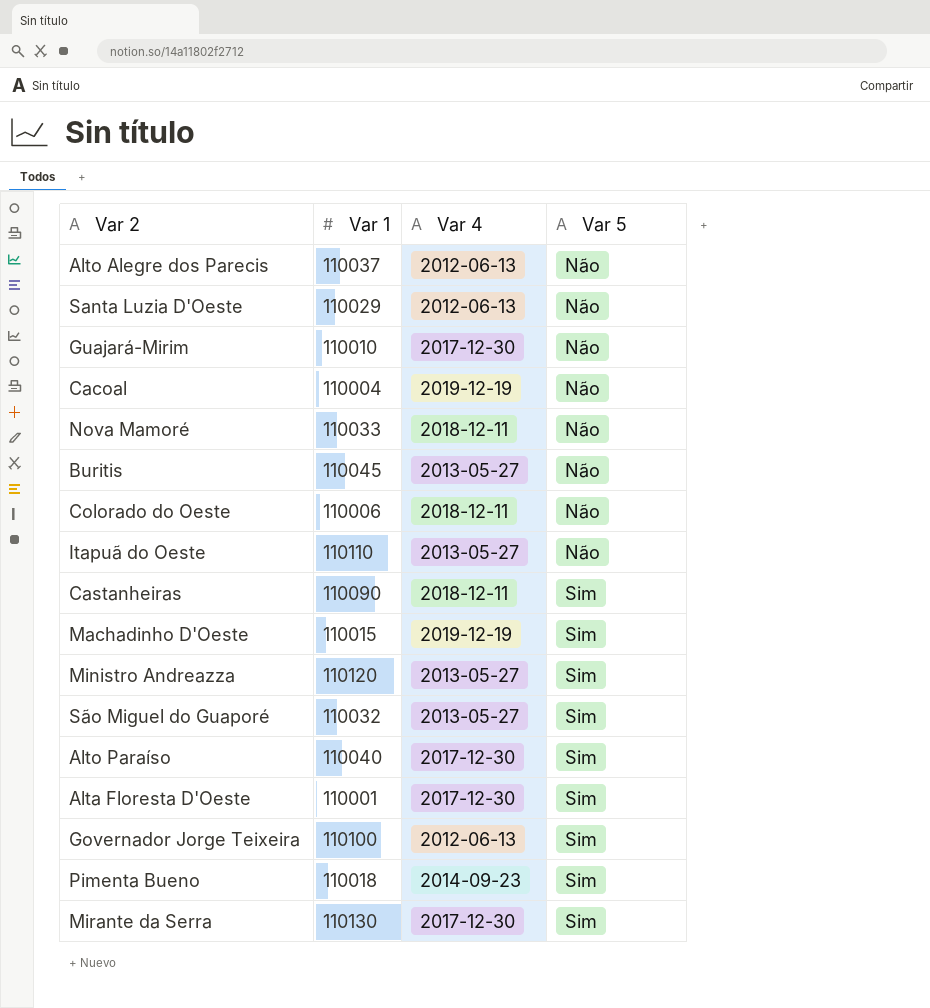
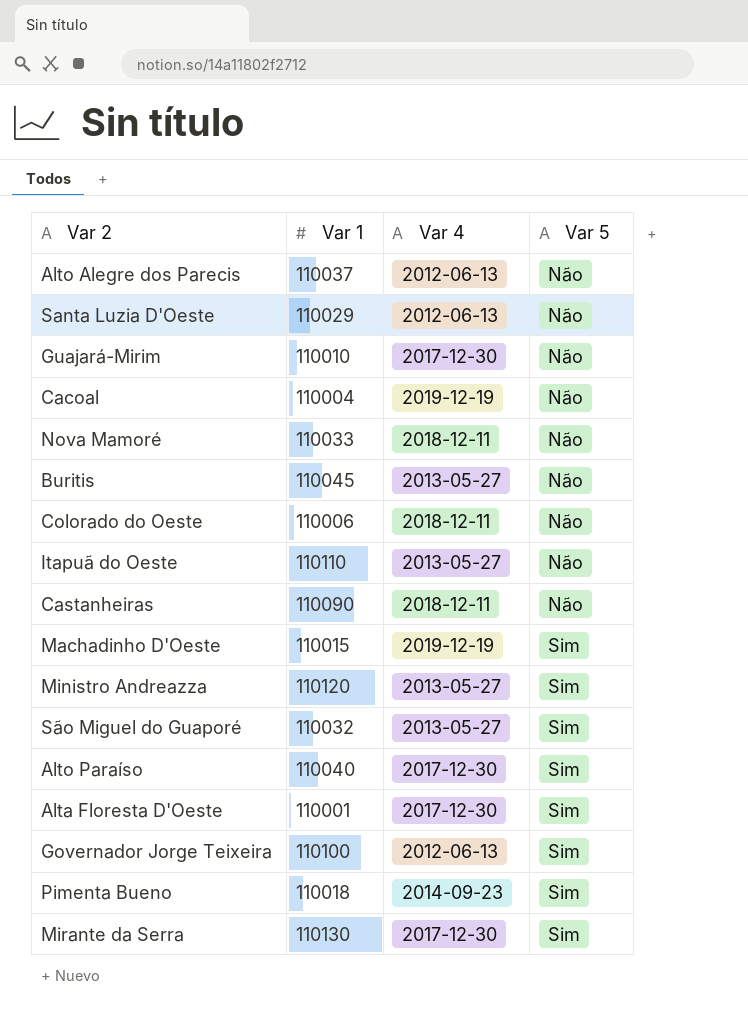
Castanheiras | Var 5: Sim -> Não

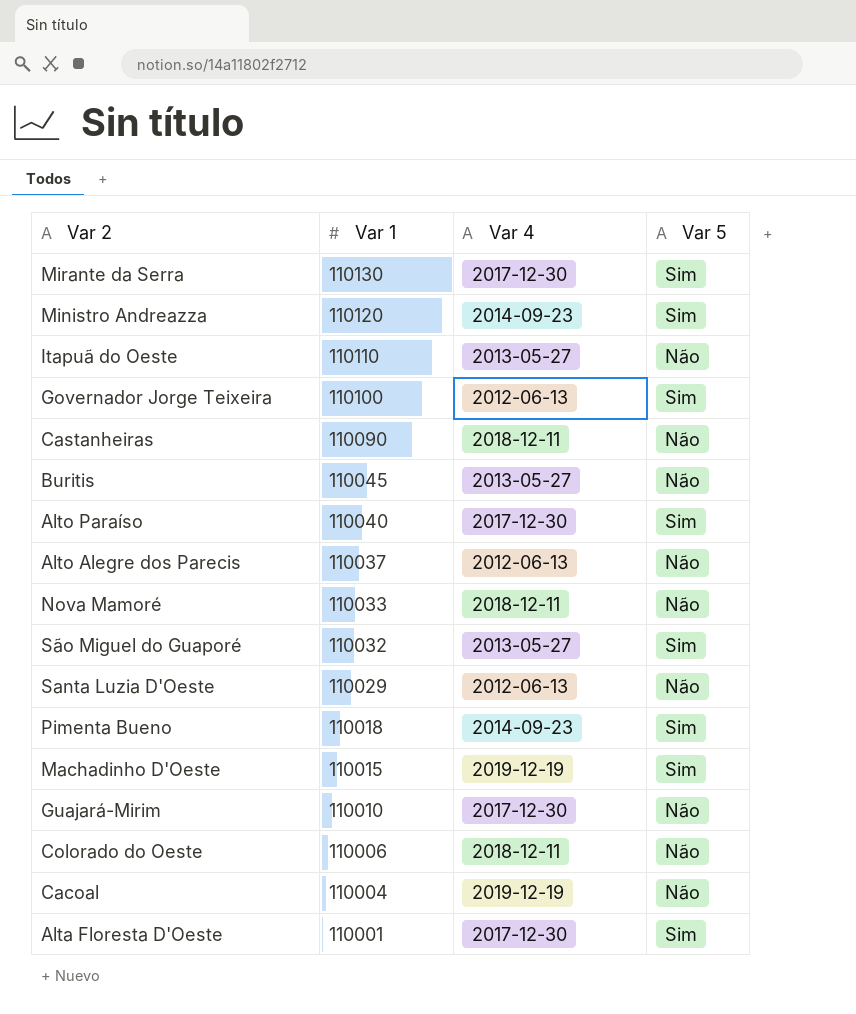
row order: Var 5 ascending -> Var 1 descending
Ministro Andreazza | Var 4: 2013-05-27 -> 2014-09-23

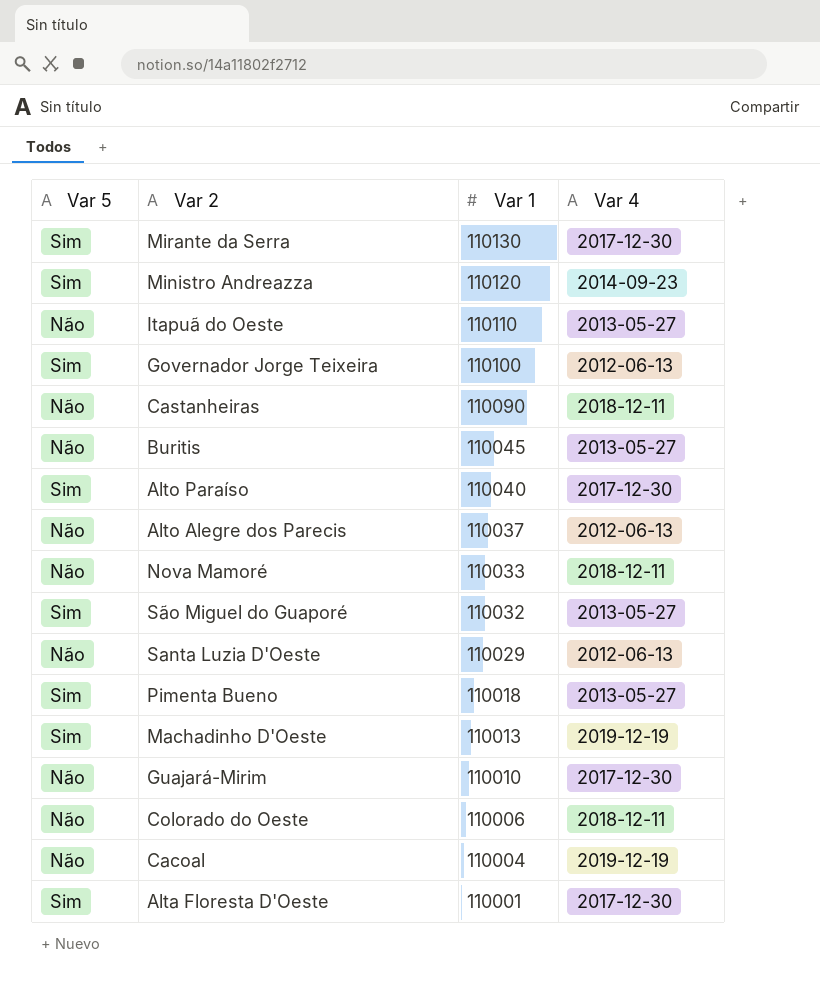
column Var 5 | position: 4 -> 1
Pimenta Bueno | Var 4: 2014-09-23 -> 2013-05-27
Machadinho D'Oeste | Var 1: 110015 -> 110013

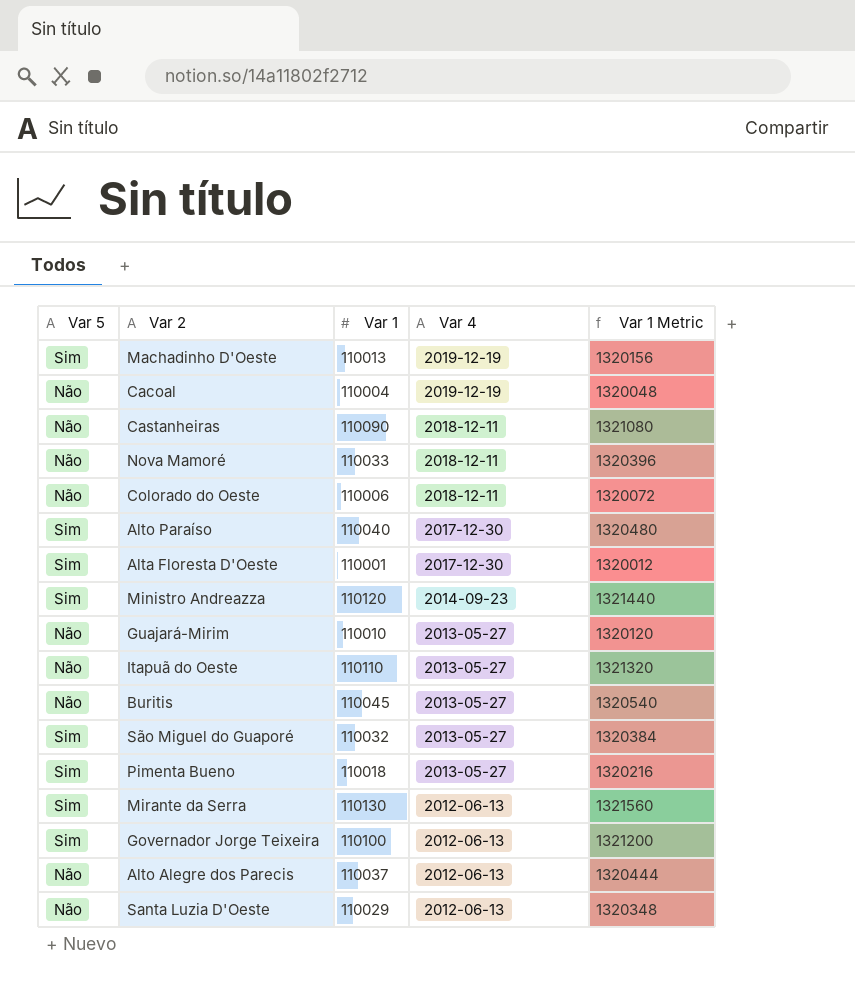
row order: Var 1 descending -> Var 4 descending
column Var 1 Metric | formula: none -> [Var 1] * 12
Guajará-Mirim | Var 4: 2017-12-30 -> 2013-05-27
Mirante da Serra | Var 4: 2017-12-30 -> 2012-06-13

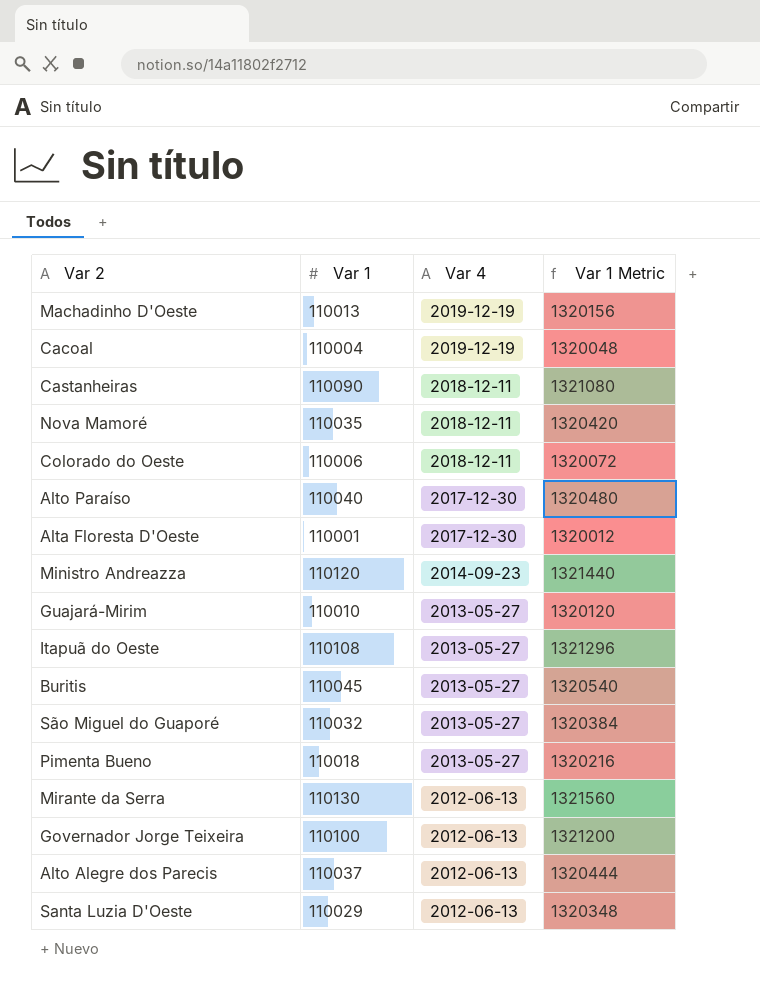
column Var 5 | position: 1 -> none
Nova Mamoré | Var 1: 110033 -> 110035
Nova Mamoré | Var 1 Metric: 1320396 -> 1320420
Itapuã do Oeste | Var 1: 110110 -> 110108
Itapuã do Oeste | Var 1 Metric: 1321320 -> 1321296

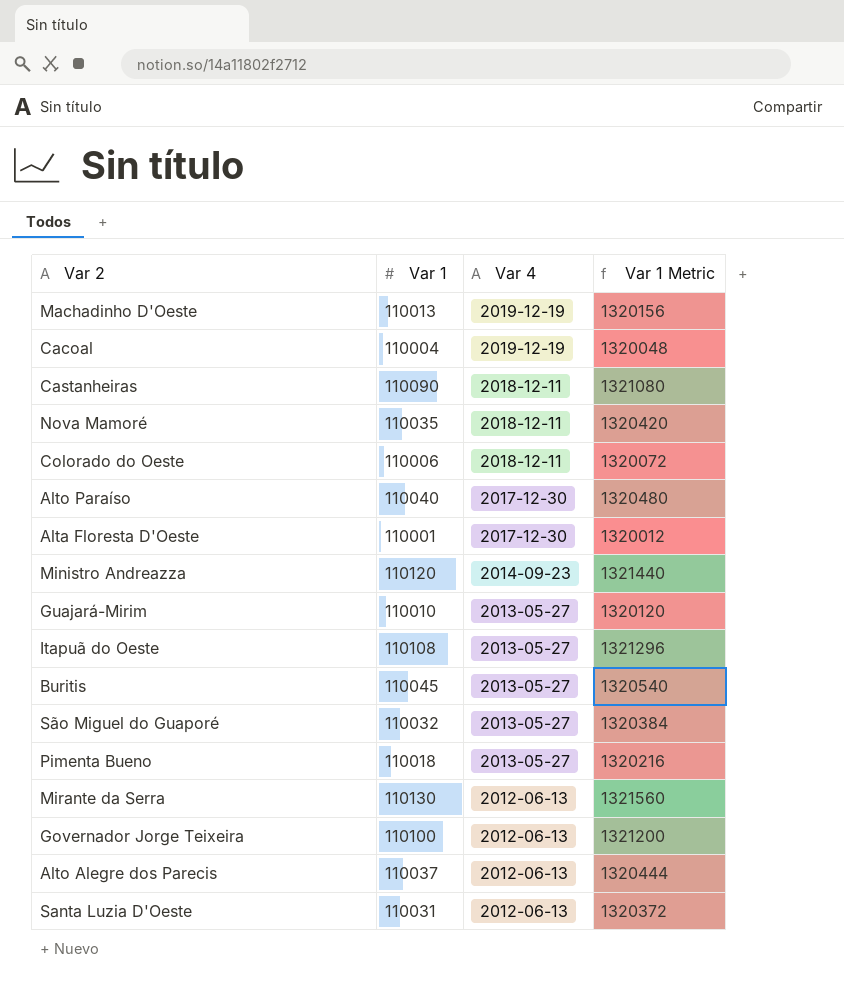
Santa Luzia D'Oeste | Var 1: 110029 -> 110031
Santa Luzia D'Oeste | Var 1 Metric: 1320348 -> 1320372

